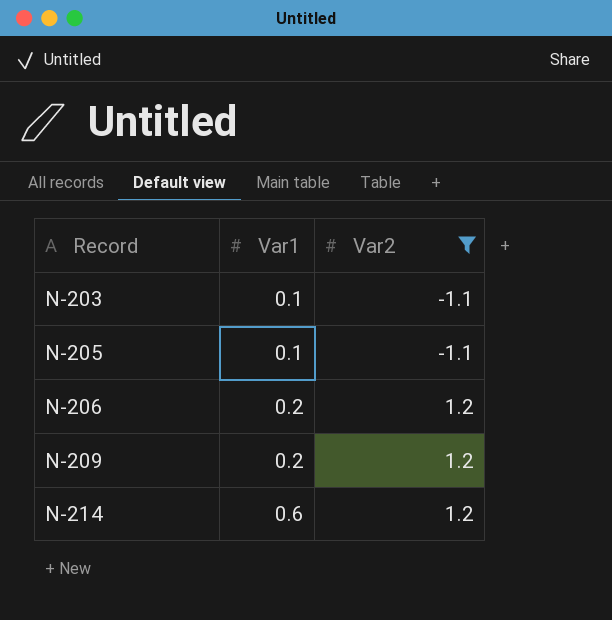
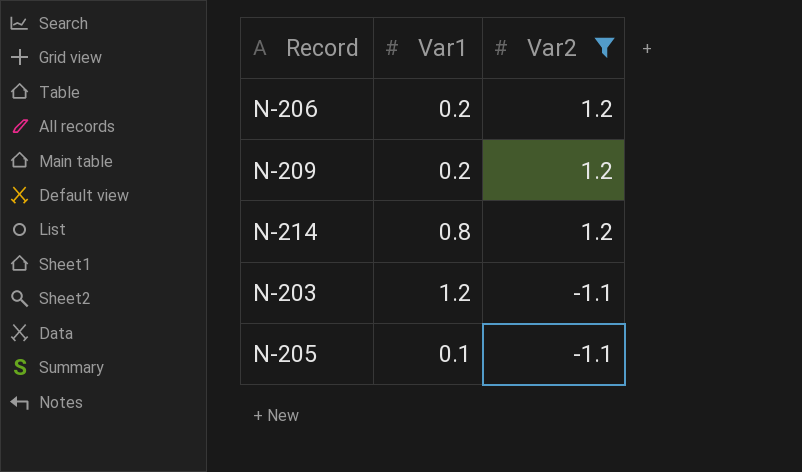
row order: Record ascending -> Var2 descending
N-214 | Var1: 0.6 -> 0.8
N-203 | Var1: 0.1 -> 1.2

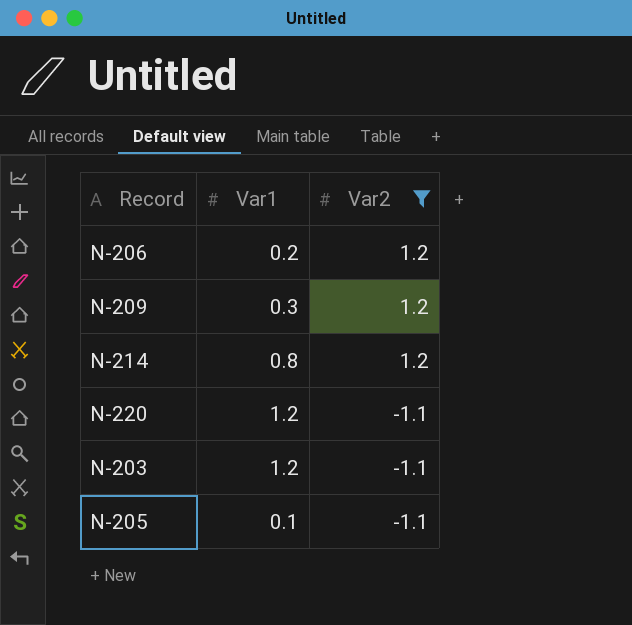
N-209 | Var1: 0.2 -> 0.3
row N-220: none -> 1.2 | -1.1

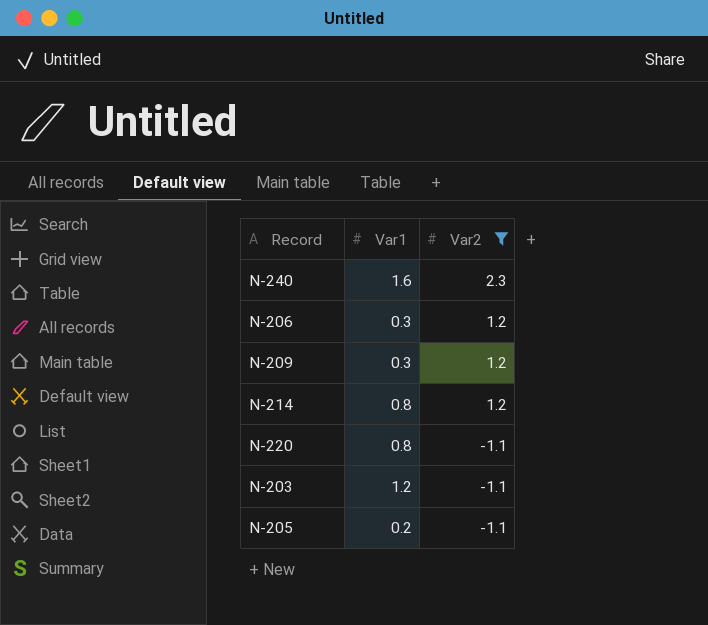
row N-240: none -> 1.6 | 2.3
N-206 | Var1: 0.2 -> 0.3
N-220 | Var1: 1.2 -> 0.8
N-205 | Var1: 0.1 -> 0.2

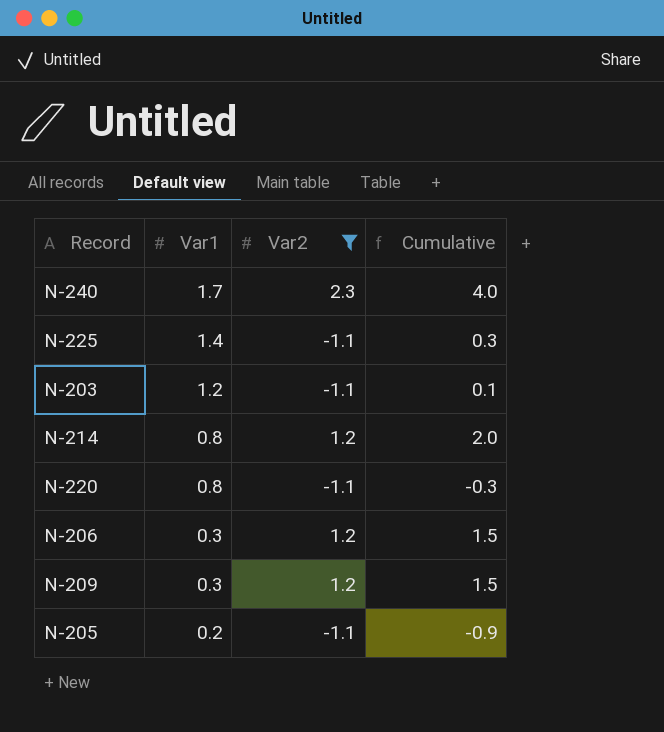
row order: Var2 descending -> Var1 descending
column Cumulative | formula: none -> [Var1] + [Var2]
N-240 | Var1: 1.6 -> 1.7
row N-225: none -> 1.4 | -1.1 | 0.3

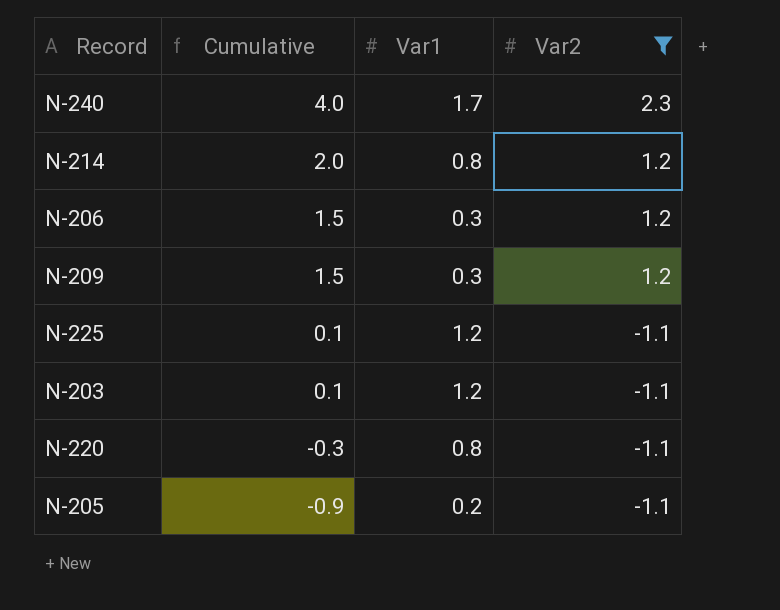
row order: Var1 descending -> Cumulative descending
column Cumulative | position: 4 -> 2
N-225 | Cumulative: 0.3 -> 0.1
N-225 | Var1: 1.4 -> 1.2

